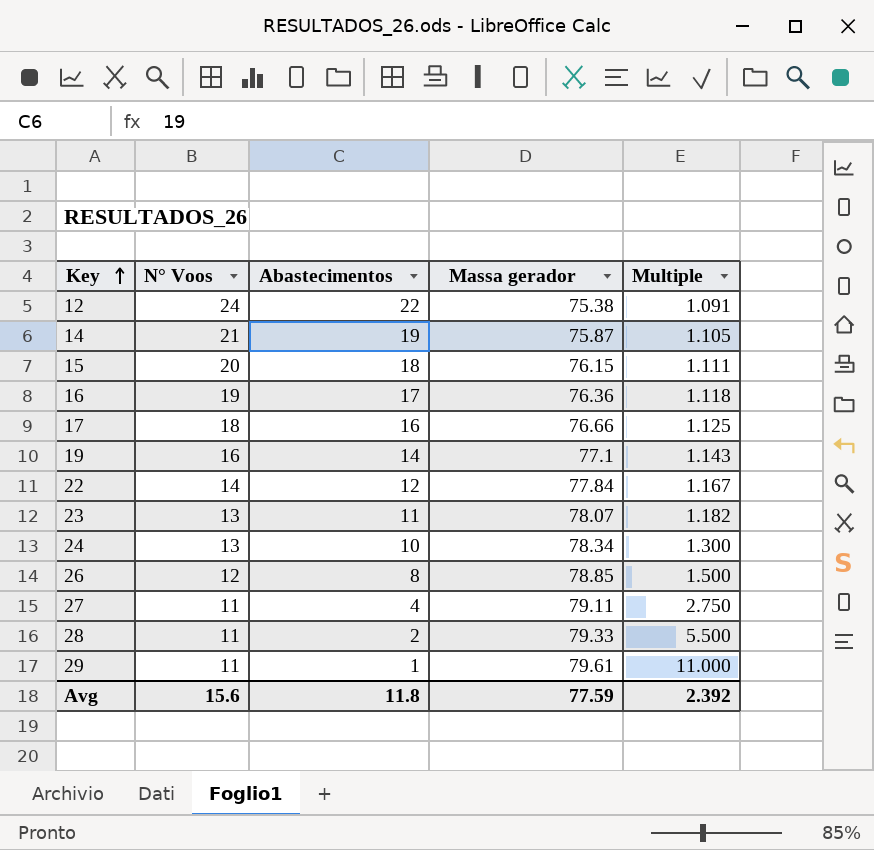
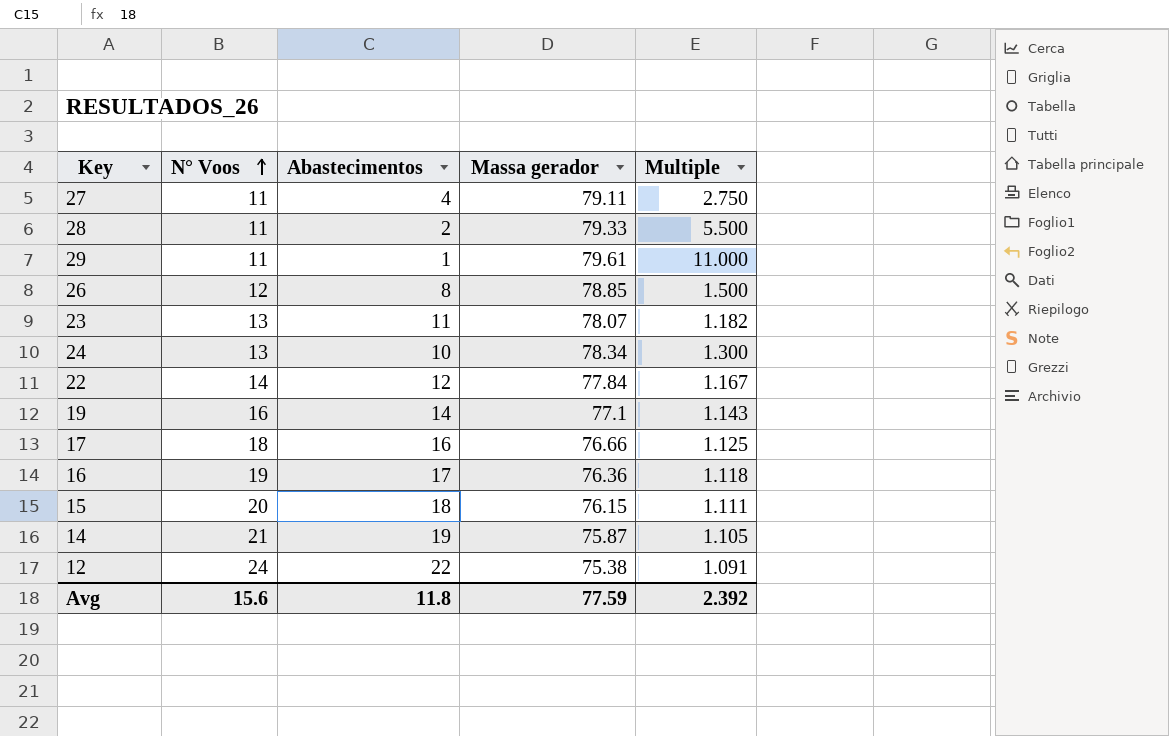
row order: Key ascending -> N° Voos ascending

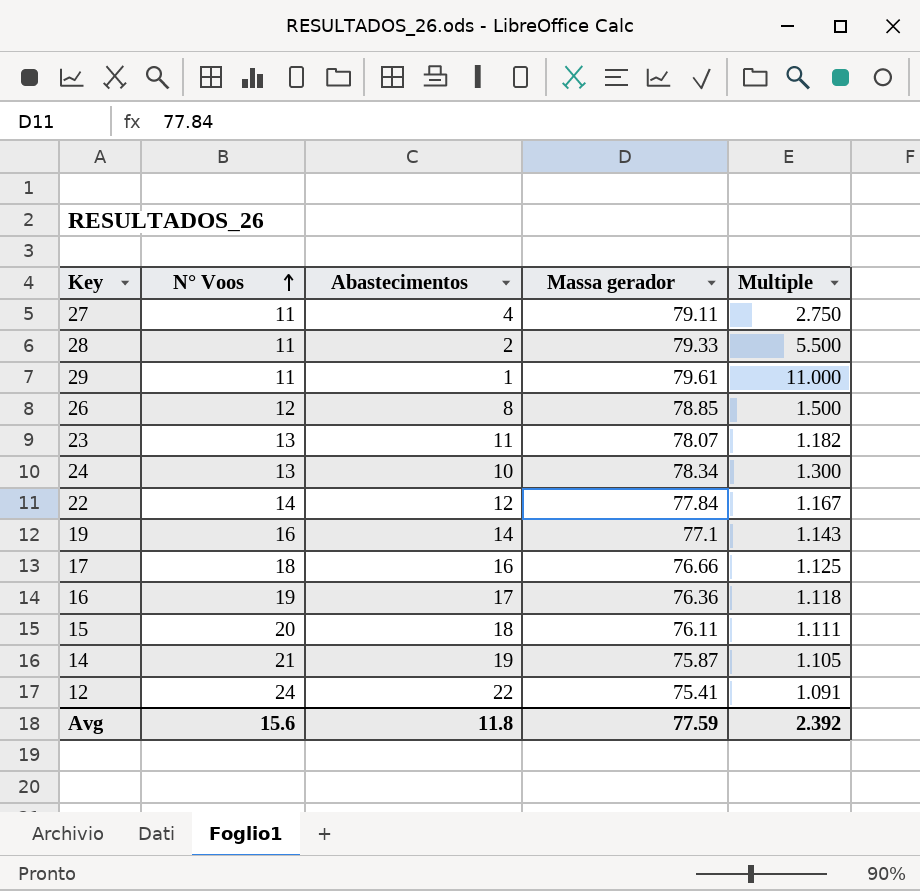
15 | Massa gerador: 76.15 -> 76.11
12 | Massa gerador: 75.38 -> 75.41

